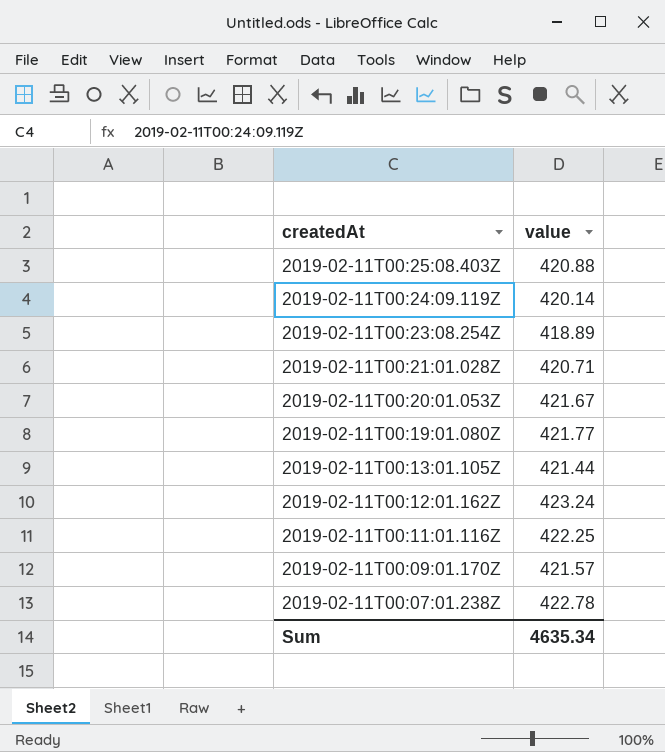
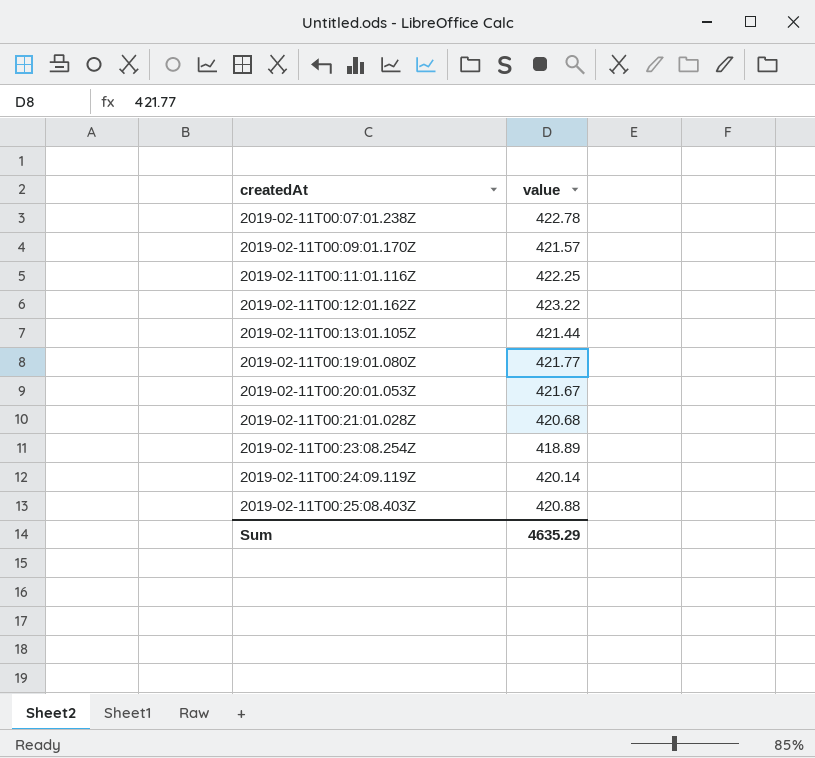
row order: createdAt descending -> createdAt ascending
2019-02-11T00:12:01.162Z | value: 423.24 -> 423.22
2019-02-11T00:21:01.028Z | value: 420.71 -> 420.68
Sum | value: 4635.34 -> 4635.29

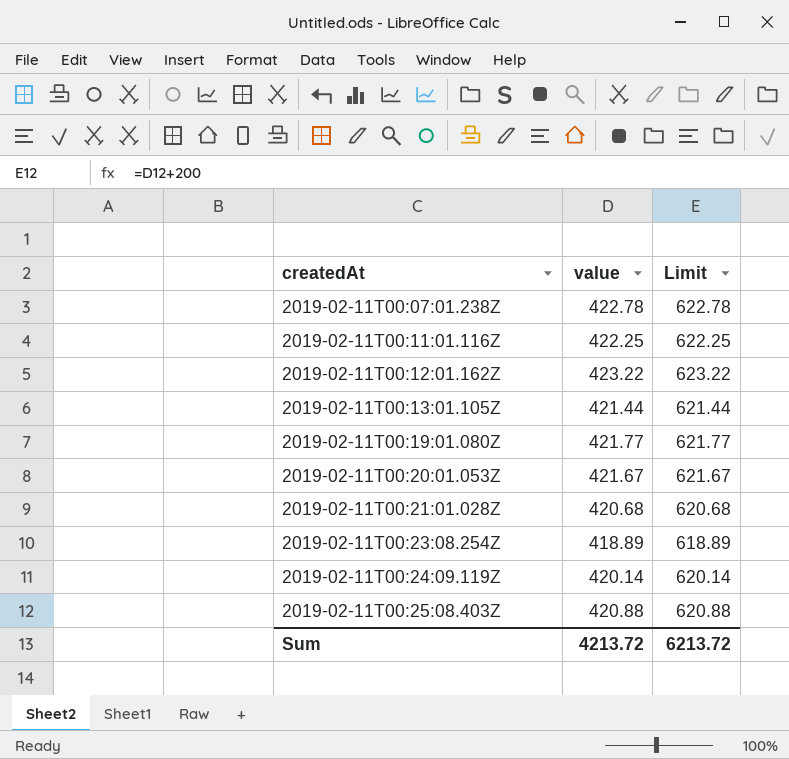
column Limit | formula: none -> [value] + 200
row 2019-02-11T00:09:01.170Z: 421.57 -> none
Sum | value: 4635.29 -> 4213.72

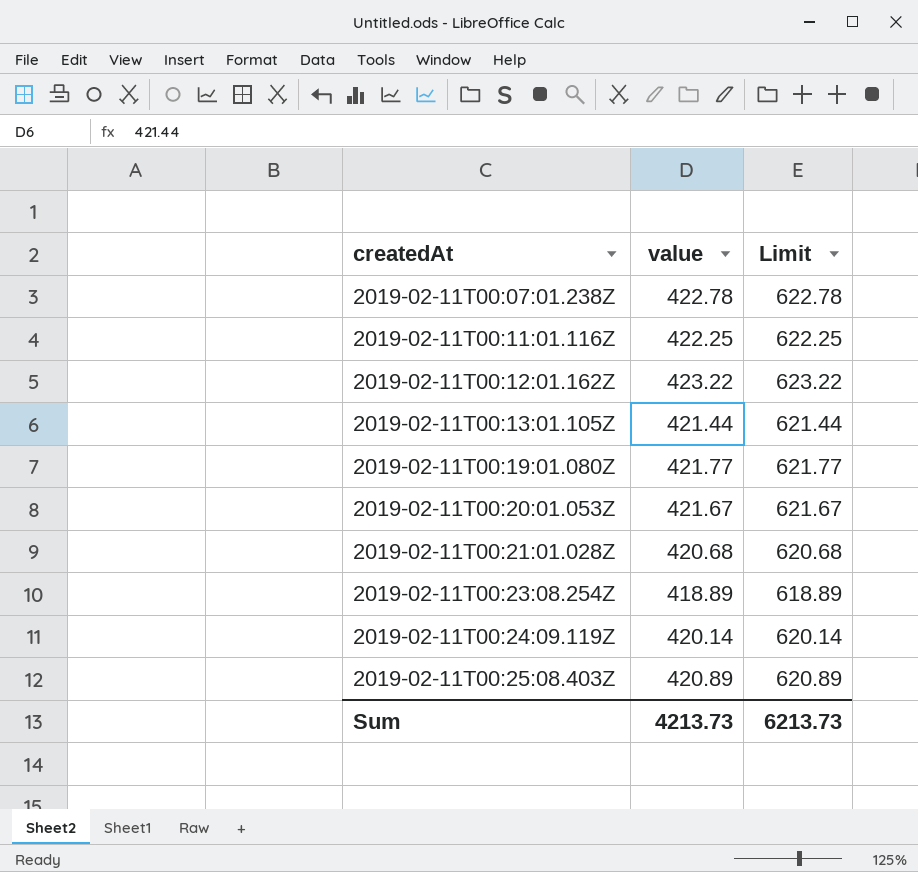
2019-02-11T00:25:08.403Z | value: 420.88 -> 420.89
2019-02-11T00:25:08.403Z | Limit: 620.88 -> 620.89
Sum | value: 4213.72 -> 4213.73
Sum | Limit: 6213.72 -> 6213.73

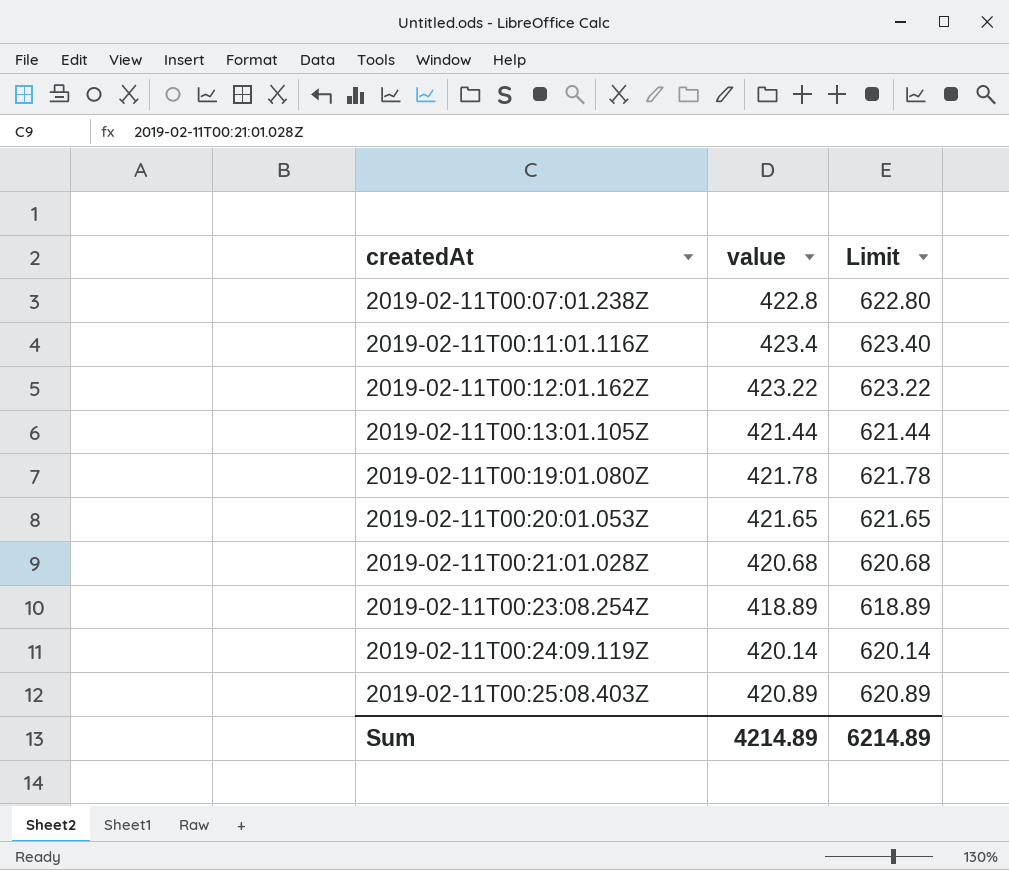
2019-02-11T00:07:01.238Z | value: 422.78 -> 422.8
2019-02-11T00:07:01.238Z | Limit: 622.78 -> 622.80
2019-02-11T00:11:01.116Z | value: 422.25 -> 423.4
2019-02-11T00:11:01.116Z | Limit: 622.25 -> 623.40
2019-02-11T00:19:01.080Z | value: 421.77 -> 421.78
2019-02-11T00:19:01.080Z | Limit: 621.77 -> 621.78
2019-02-11T00:20:01.053Z | value: 421.67 -> 421.65
2019-02-11T00:20:01.053Z | Limit: 621.67 -> 621.65
Sum | value: 4213.73 -> 4214.89
Sum | Limit: 6213.73 -> 6214.89

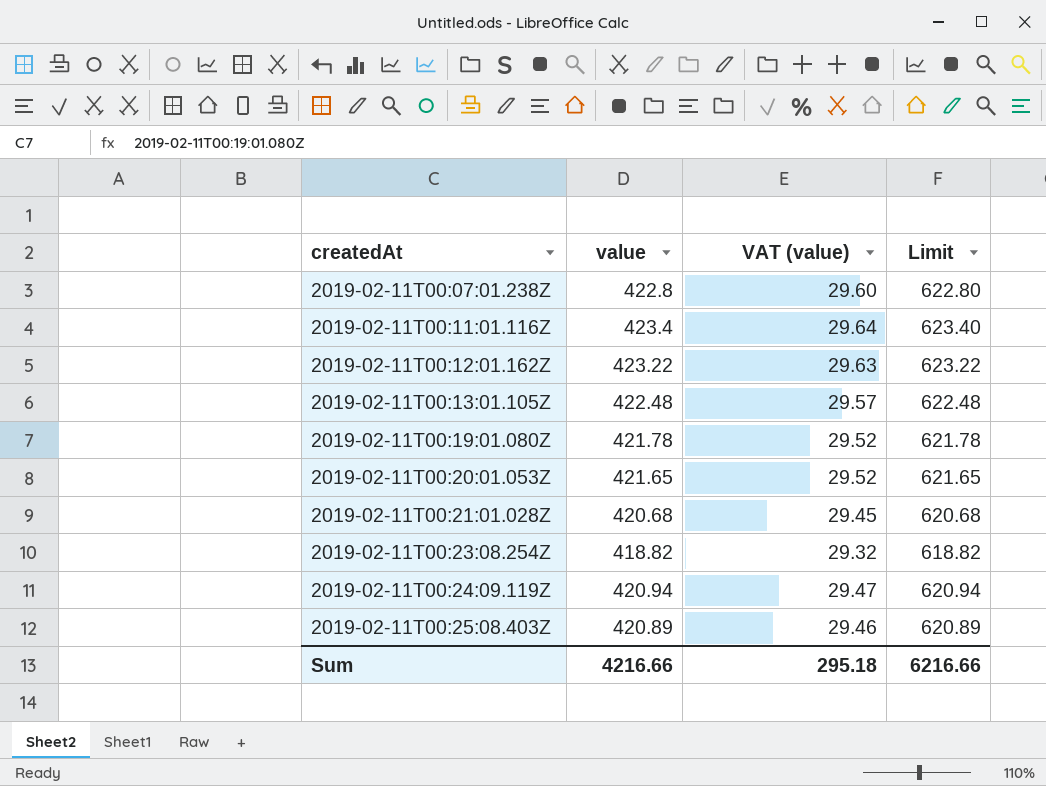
column VAT (value) | formula: none -> [value] * 0.07
2019-02-11T00:13:01.105Z | value: 421.44 -> 422.48
2019-02-11T00:13:01.105Z | Limit: 621.44 -> 622.48
2019-02-11T00:23:08.254Z | value: 418.89 -> 418.82
2019-02-11T00:23:08.254Z | Limit: 618.89 -> 618.82
2019-02-11T00:24:09.119Z | value: 420.14 -> 420.94
2019-02-11T00:24:09.119Z | Limit: 620.14 -> 620.94
Sum | value: 4214.89 -> 4216.66
Sum | Limit: 6214.89 -> 6216.66

